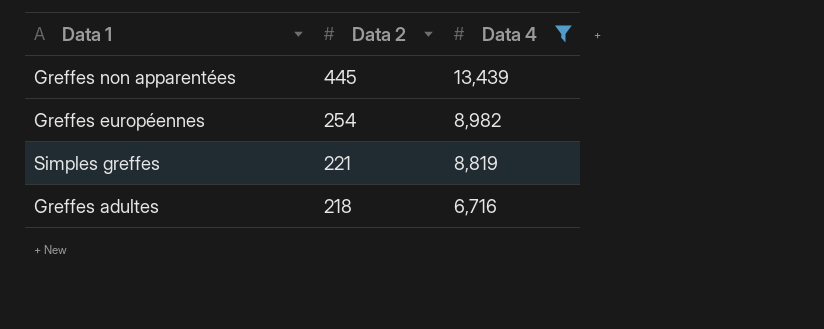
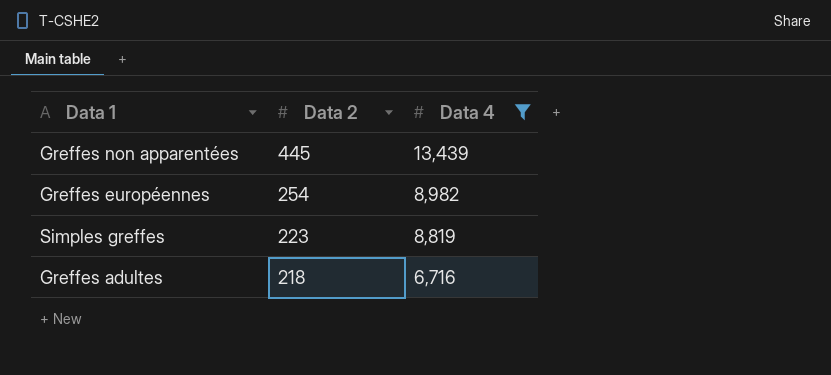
Simples greffes | Data 2: 221 -> 223

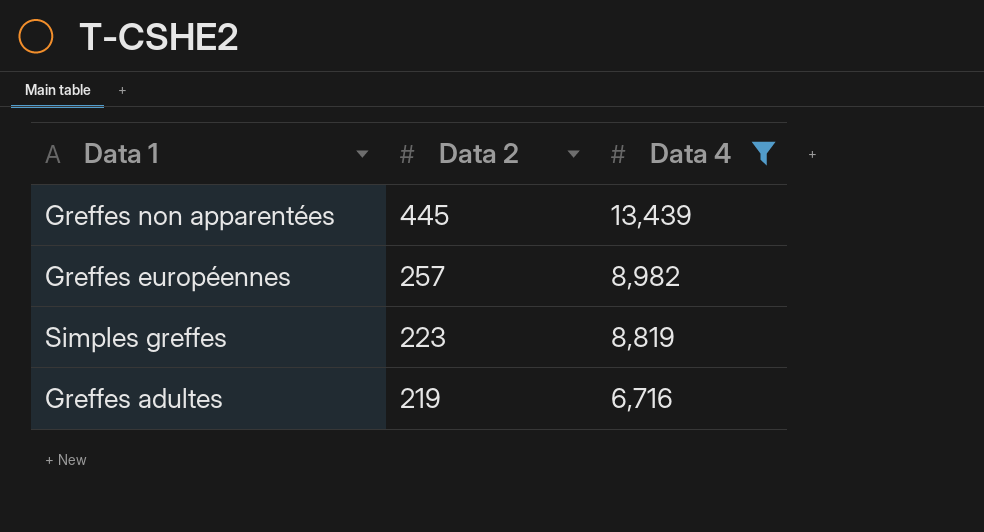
Greffes européennes | Data 2: 254 -> 257
Greffes adultes | Data 2: 218 -> 219

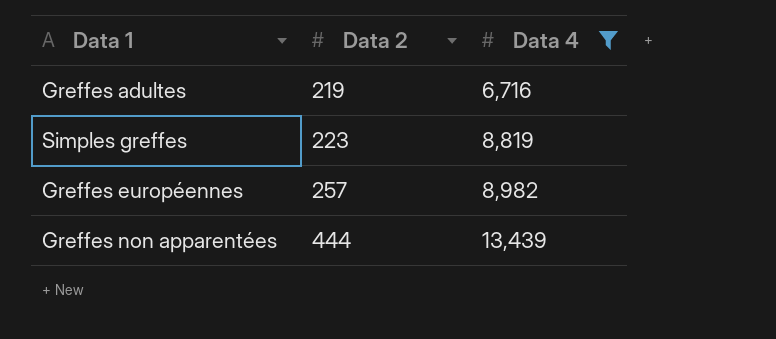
row order: Data 2 descending -> Data 2 ascending
Greffes non apparentées | Data 2: 445 -> 444

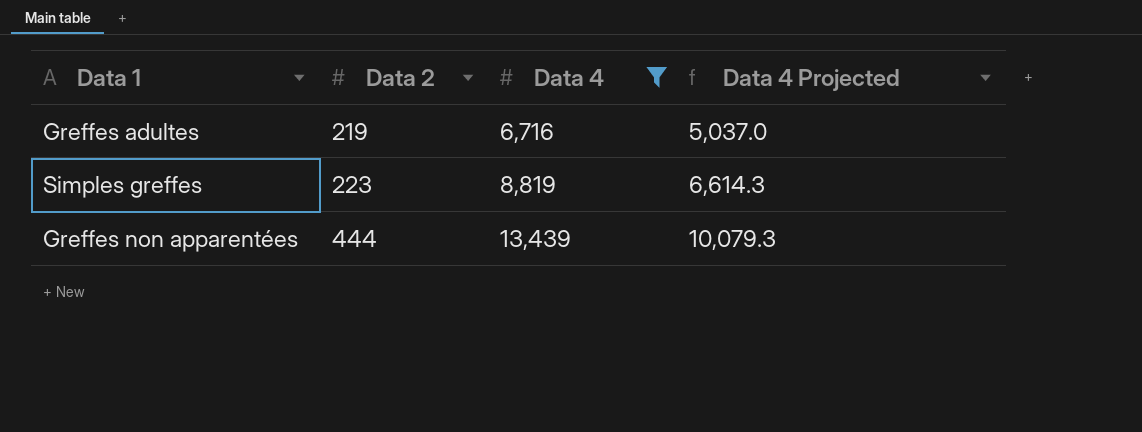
column Data 4 Projected | formula: none -> [Data 4] * 0.75
row Greffes européennes: 257 | 8,982 -> none

